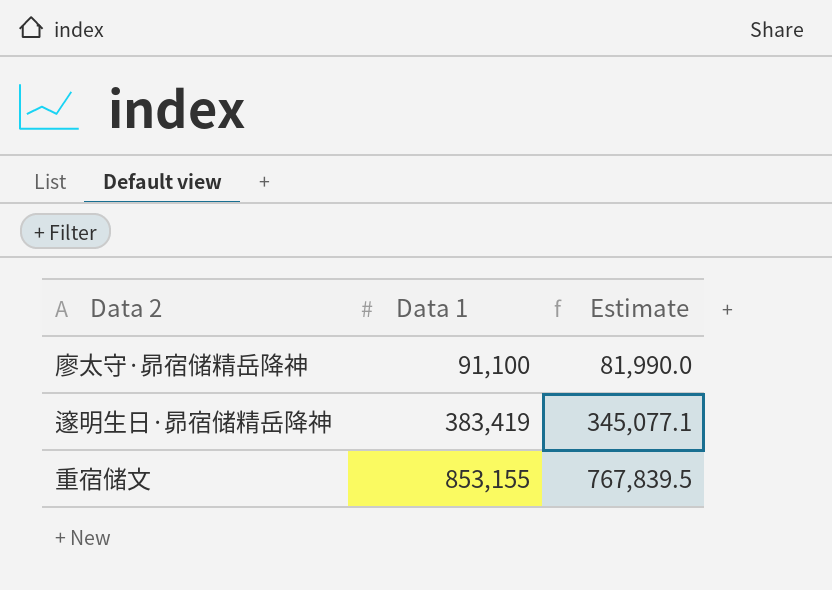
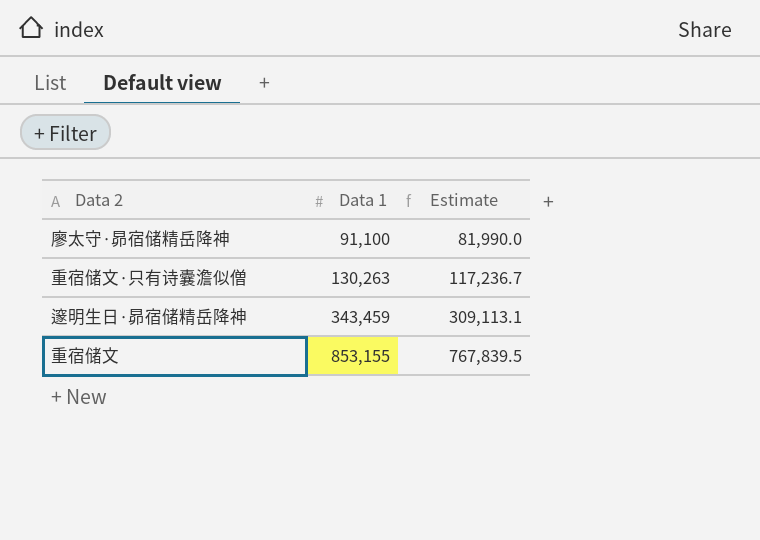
row 重宿储文·只有诗囊澹似僧: none -> 130,263 | 117,236.7
邃明生日·昴宿储精岳降神 | Data 1: 383,419 -> 343,459
邃明生日·昴宿储精岳降神 | Estimate: 345,077.1 -> 309,113.1

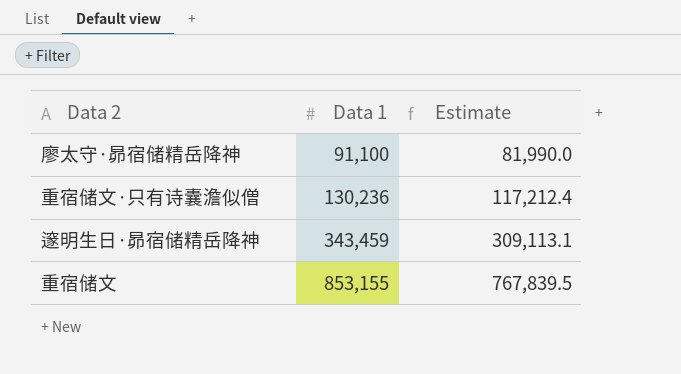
重宿储文·只有诗囊澹似僧 | Data 1: 130,263 -> 130,236
重宿储文·只有诗囊澹似僧 | Estimate: 117,236.7 -> 117,212.4

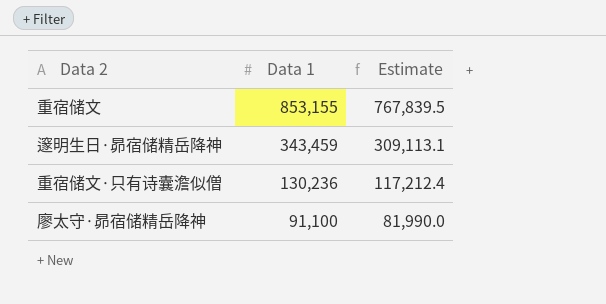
row order: Data 1 ascending -> Data 1 descending

